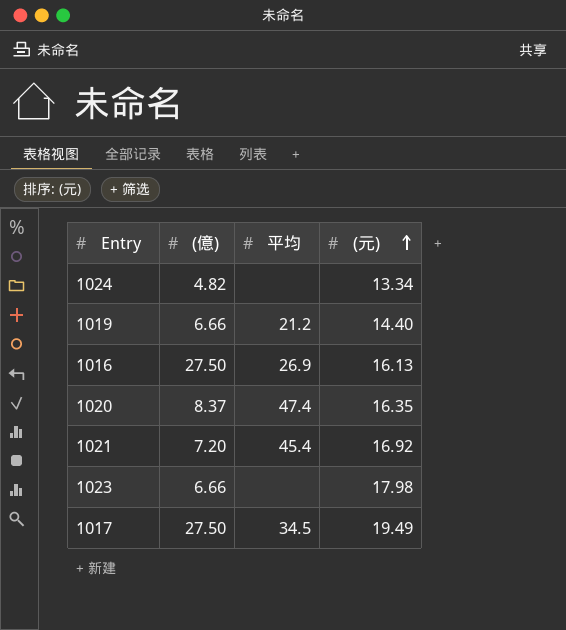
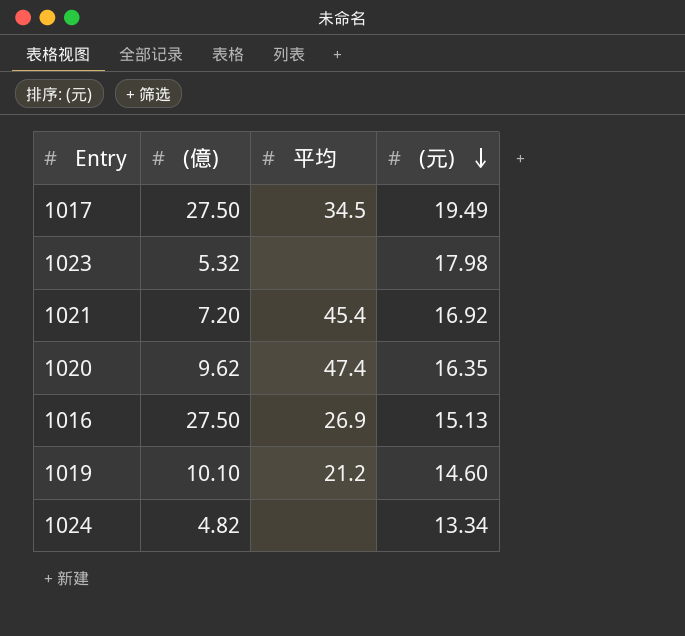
row order: (元) ascending -> (元) descending
1023 | (億): 6.66 -> 5.32
1020 | (億): 8.37 -> 9.62
1016 | (元): 16.13 -> 15.13
1019 | (億): 6.66 -> 10.10
1019 | (元): 14.40 -> 14.60

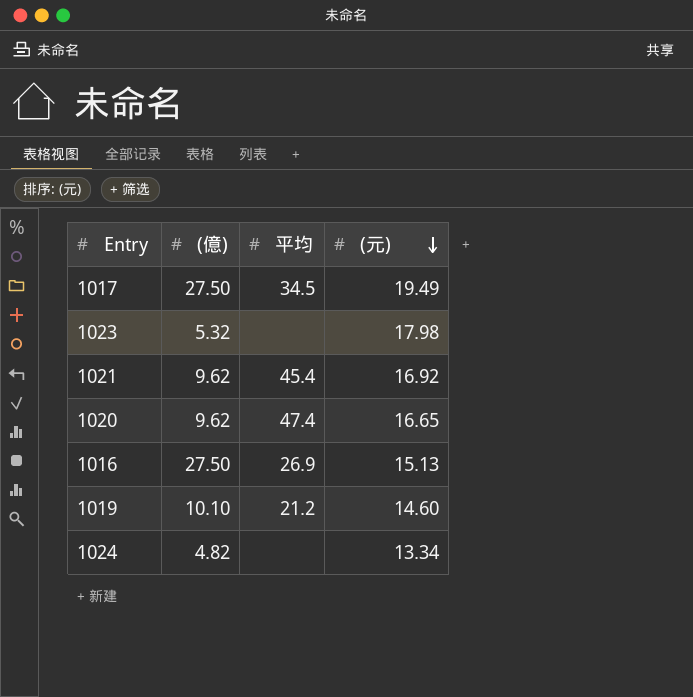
1021 | (億): 7.20 -> 9.62
1020 | (元): 16.35 -> 16.65

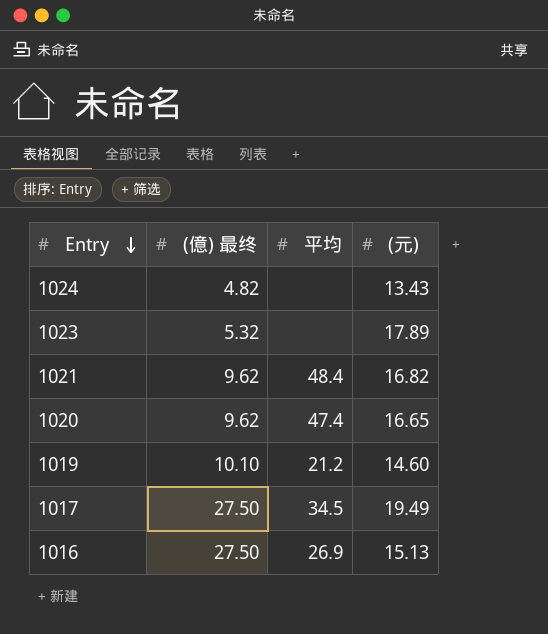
row order: (元) descending -> Entry descending
column name: (億) -> (億) 最终
1024 | (元): 13.34 -> 13.43
1023 | (元): 17.98 -> 17.89
1021 | 平均: 45.4 -> 48.4
1021 | (元): 16.92 -> 16.82

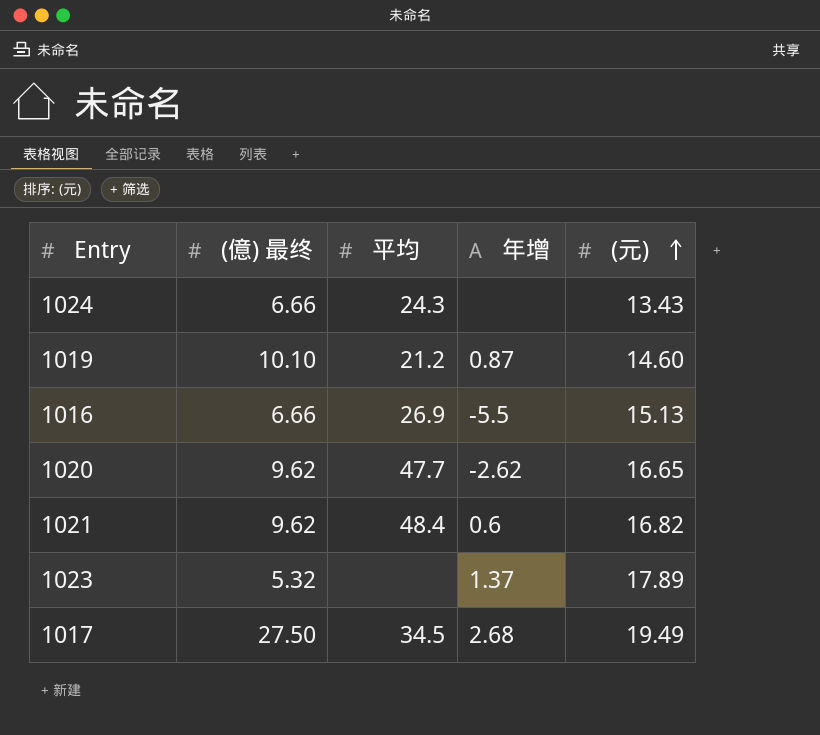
row order: Entry descending -> (元) ascending
column 年增 | position: none -> 4
1024 | (億) 最终: 4.82 -> 6.66
1024 | 平均: none -> 24.3
1016 | (億) 最终: 27.50 -> 6.66
1020 | 平均: 47.4 -> 47.7

